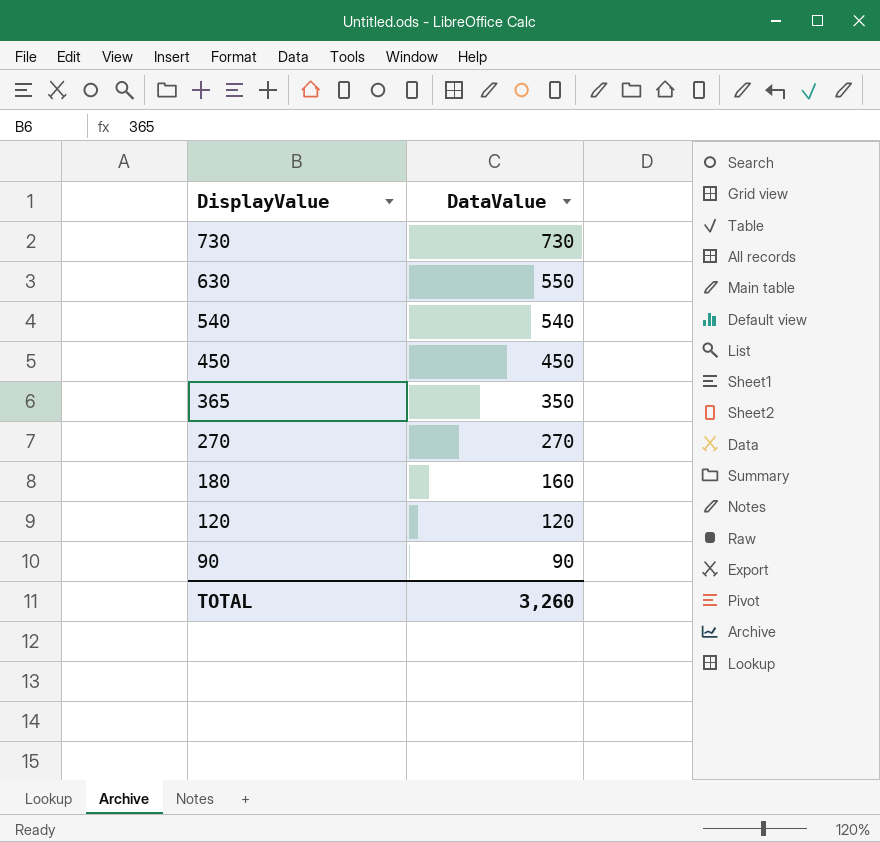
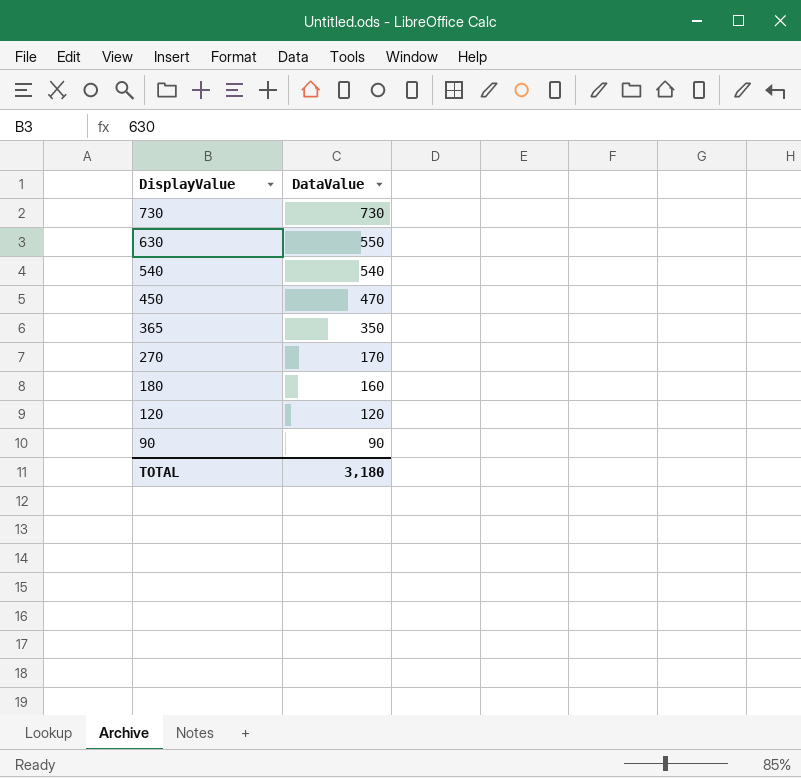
450 | DataValue: 450 -> 470
270 | DataValue: 270 -> 170
TOTAL | DataValue: 3,260 -> 3,180

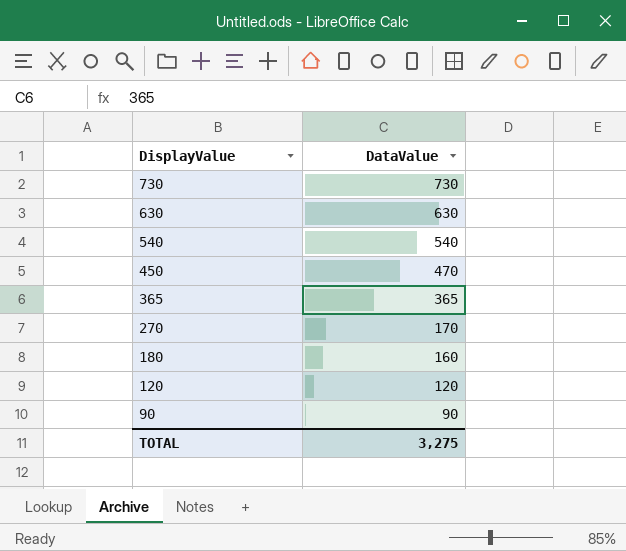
630 | DataValue: 550 -> 630
365 | DataValue: 350 -> 365
TOTAL | DataValue: 3,180 -> 3,275

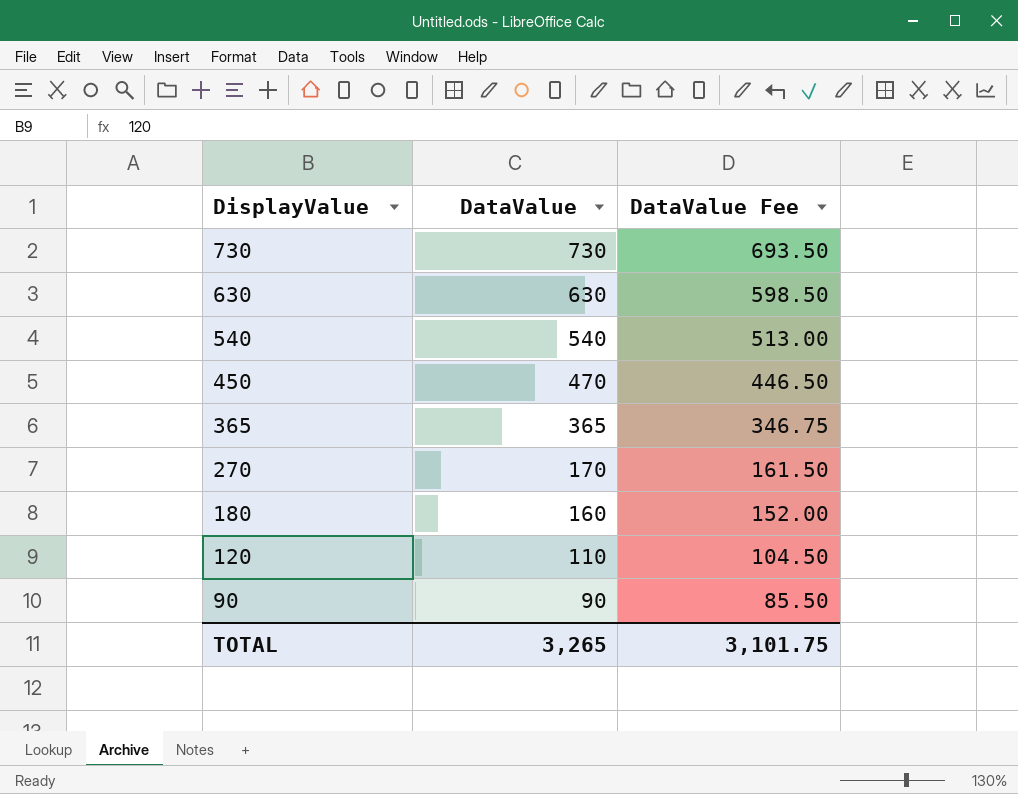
column DataValue Fee | formula: none -> [DataValue] * 0.95
120 | DataValue: 120 -> 110
TOTAL | DataValue: 3,275 -> 3,265

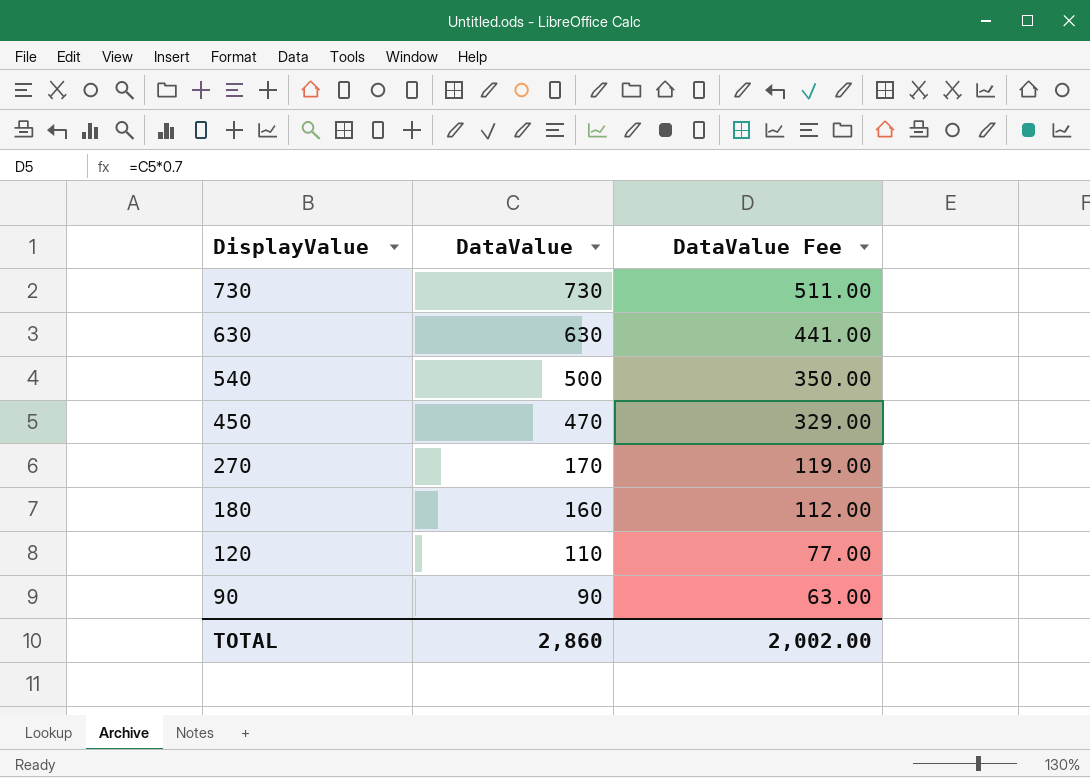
column DataValue Fee | formula: [DataValue] * 0.95 -> [DataValue] * 0.7
row 365: 365 | 346.75 -> none
540 | DataValue: 540 -> 500
TOTAL | DataValue: 3,265 -> 2,860
TOTAL | DataValue Fee: 3,101.75 -> 2,002.00

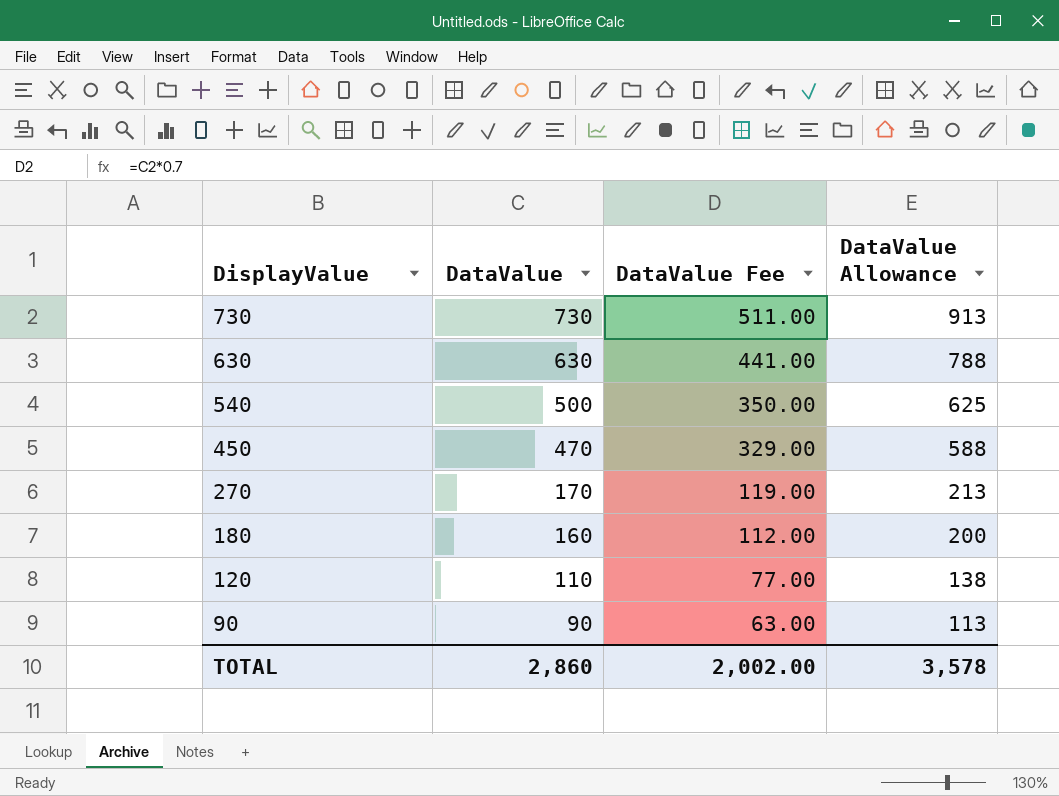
column DataValue Allowance | formula: none -> [DataValue] * 1.25

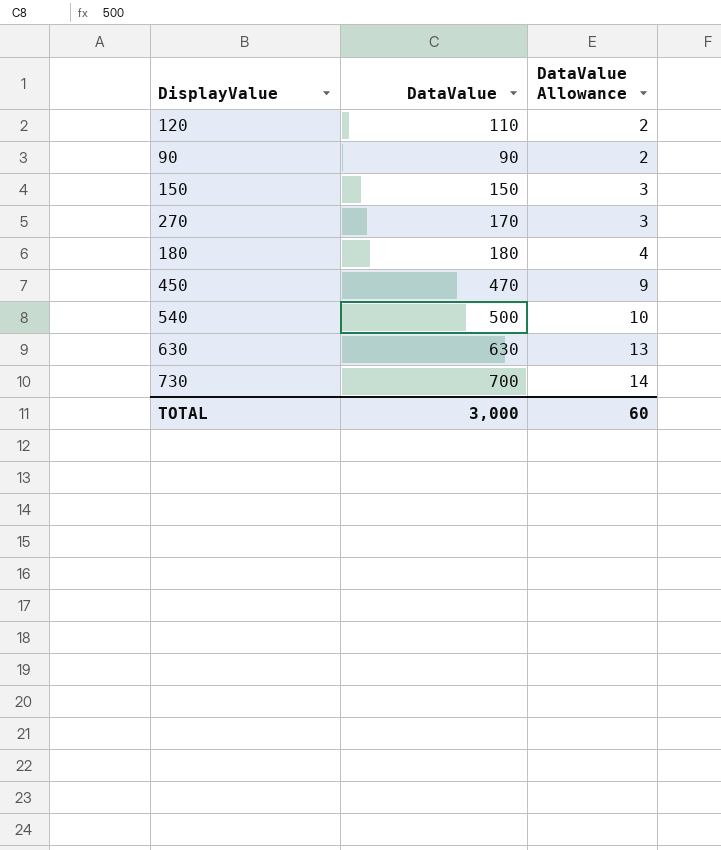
row order: DisplayValue descending -> DataValue Allowance ascending
column DataValue Fee | formula: [DataValue] * 0.7 -> none
column DataValue Allowance | formula: [DataValue] * 1.25 -> [DataValue] * 0.02
row 150: none -> 150 | 3
180 | DataValue: 160 -> 180
730 | DataValue: 730 -> 700
TOTAL | DataValue: 2,860 -> 3,000
TOTAL | DataValue Allowance: 3,578 -> 60

